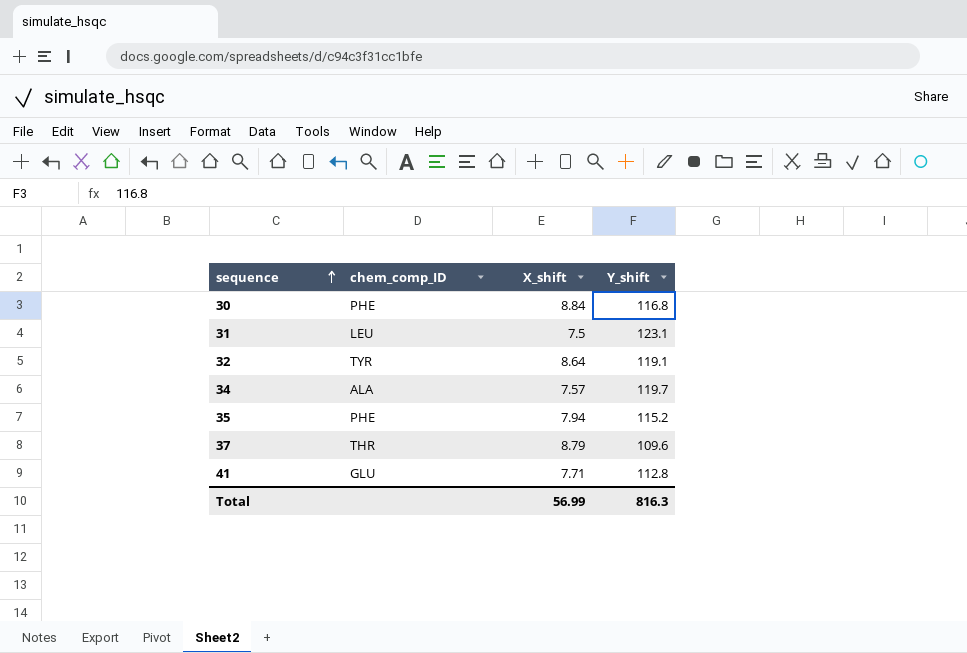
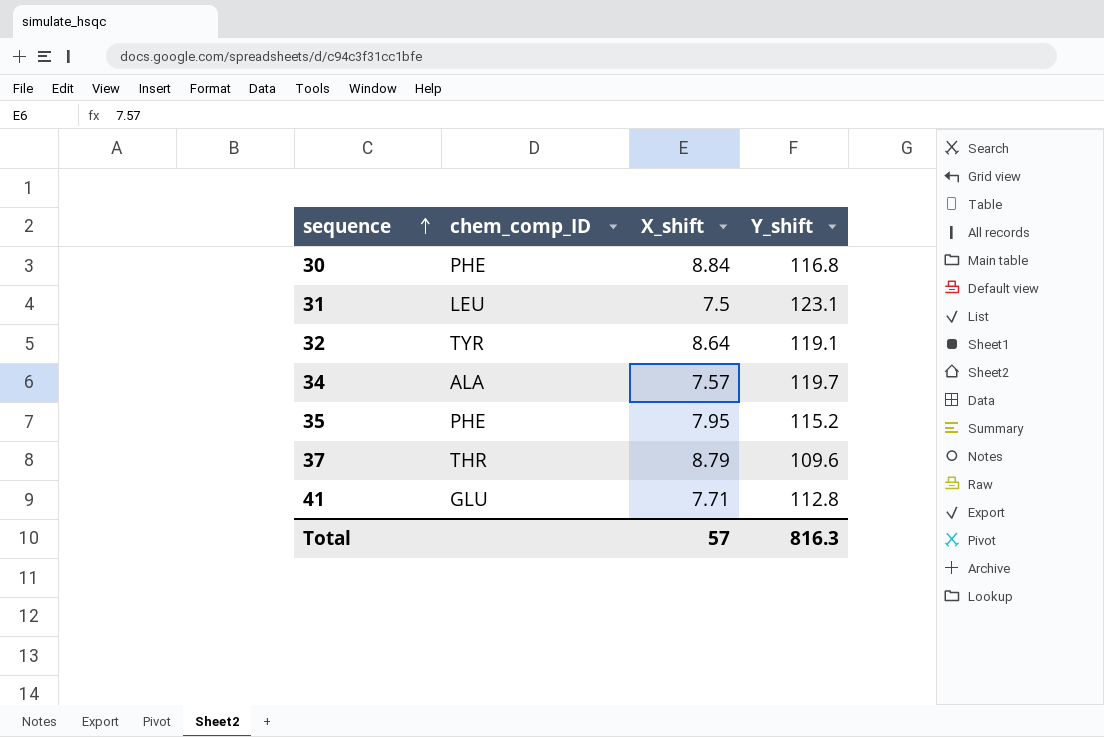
35 | X_shift: 7.94 -> 7.95
Total | X_shift: 56.99 -> 57

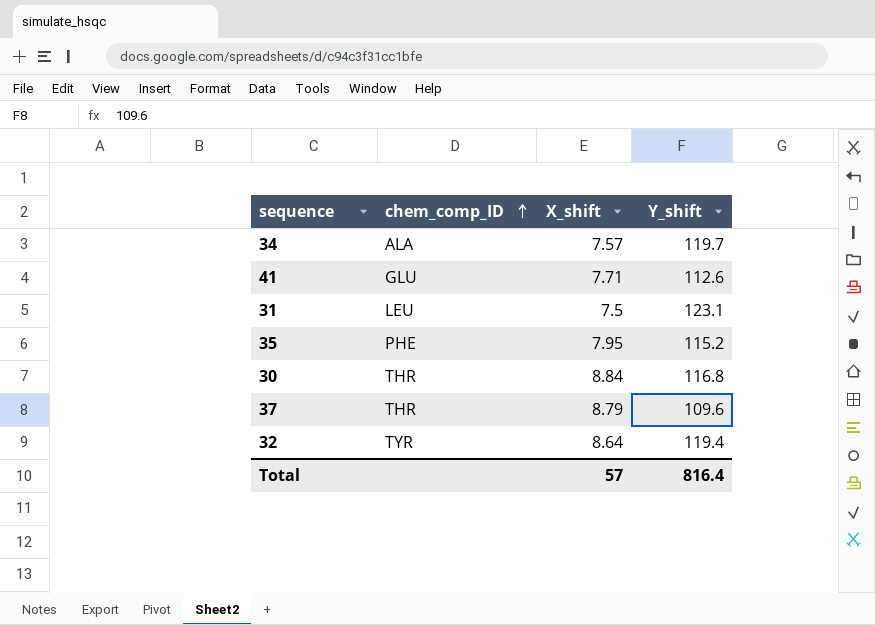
row order: sequence ascending -> chem_comp_ID ascending
41 | Y_shift: 112.8 -> 112.6
30 | chem_comp_ID: PHE -> THR
32 | Y_shift: 119.1 -> 119.4
Total | Y_shift: 816.3 -> 816.4

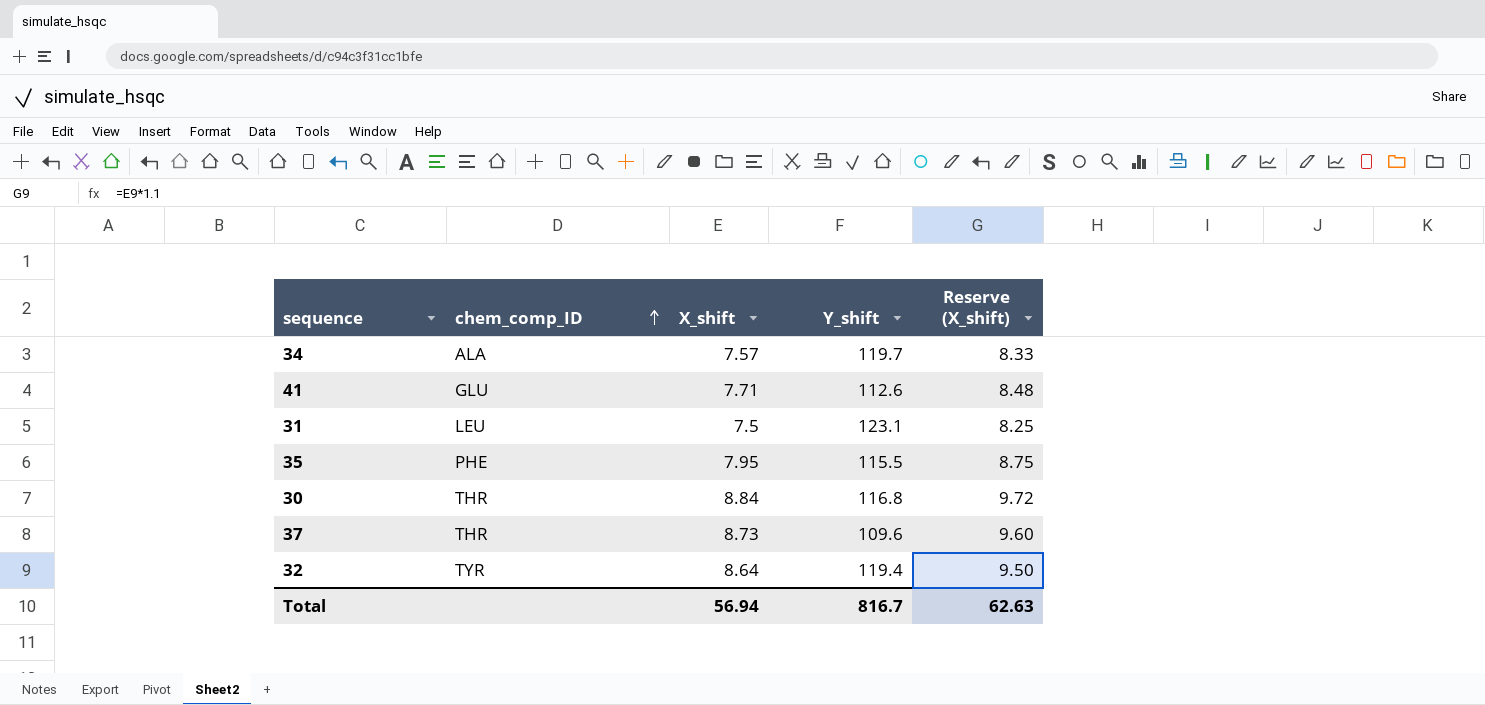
column Reserve (X_shift) | formula: none -> [X_shift] * 1.1
35 | Y_shift: 115.2 -> 115.5
37 | X_shift: 8.79 -> 8.73
Total | X_shift: 57 -> 56.94
Total | Y_shift: 816.4 -> 816.7

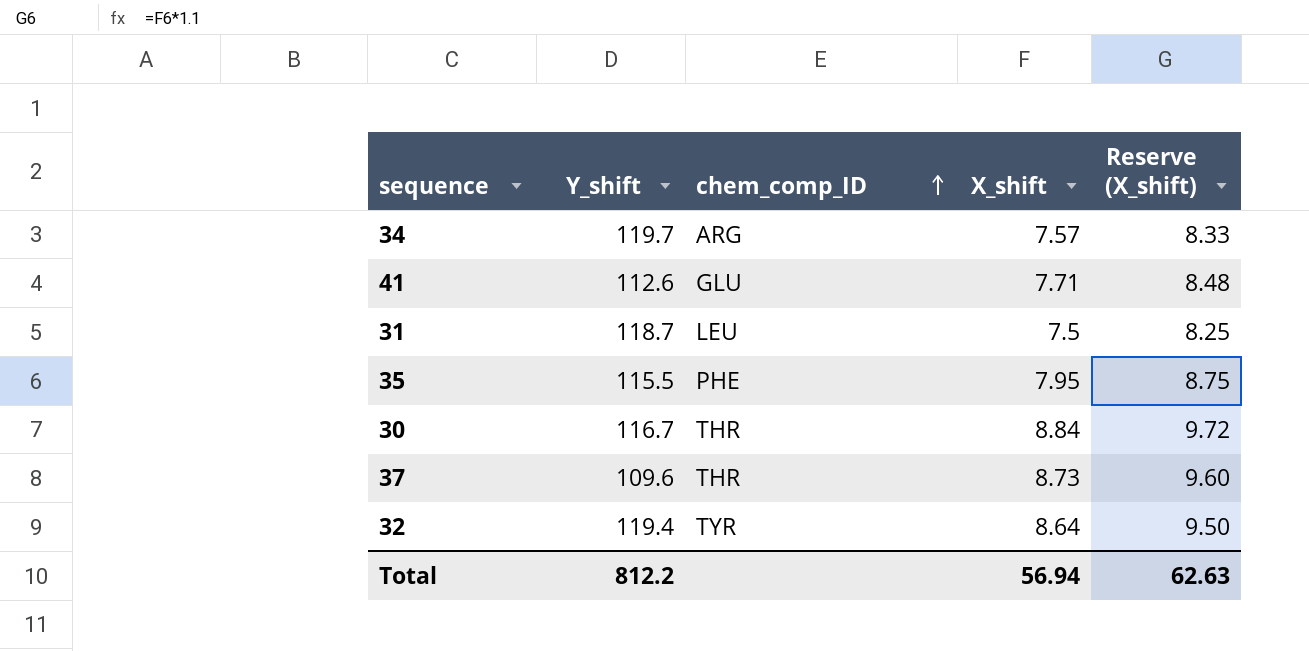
column Y_shift | position: 4 -> 2
34 | chem_comp_ID: ALA -> ARG
31 | Y_shift: 123.1 -> 118.7
30 | Y_shift: 116.8 -> 116.7
Total | Y_shift: 816.7 -> 812.2

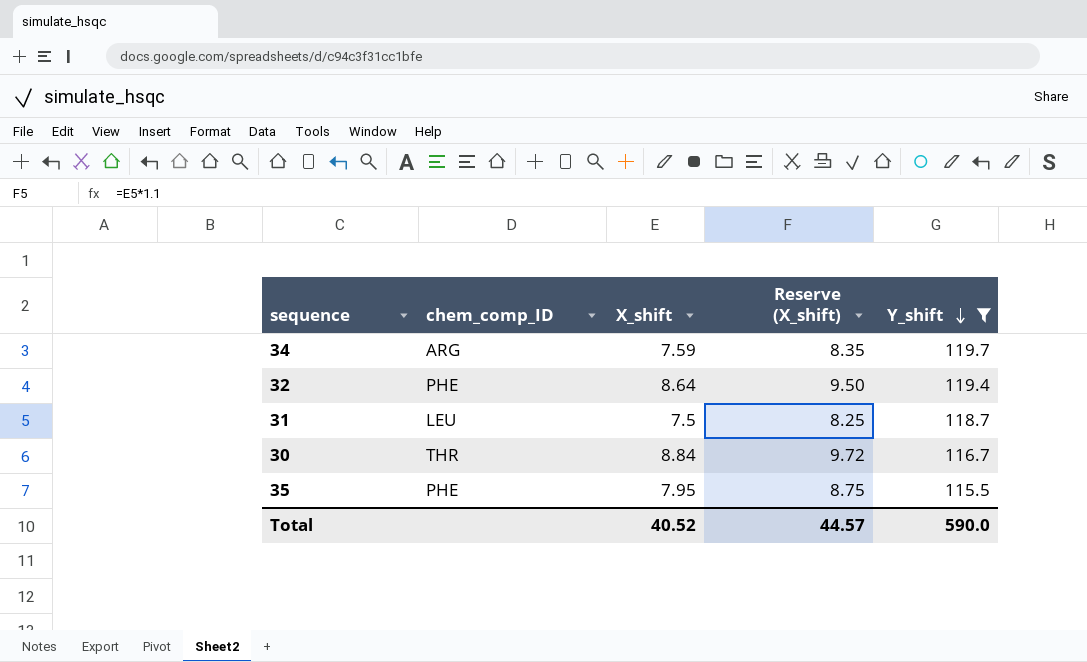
filter: none -> Y_shift >= 115.5
row order: chem_comp_ID ascending -> Y_shift descending
column Y_shift | position: 2 -> 5
34 | X_shift: 7.57 -> 7.59
34 | Reserve (X_shift): 8.33 -> 8.35
32 | chem_comp_ID: TYR -> PHE
Total | X_shift: 56.94 -> 40.52
Total | Reserve (X_shift): 62.63 -> 44.57
Total | Y_shift: 812.2 -> 590.0

